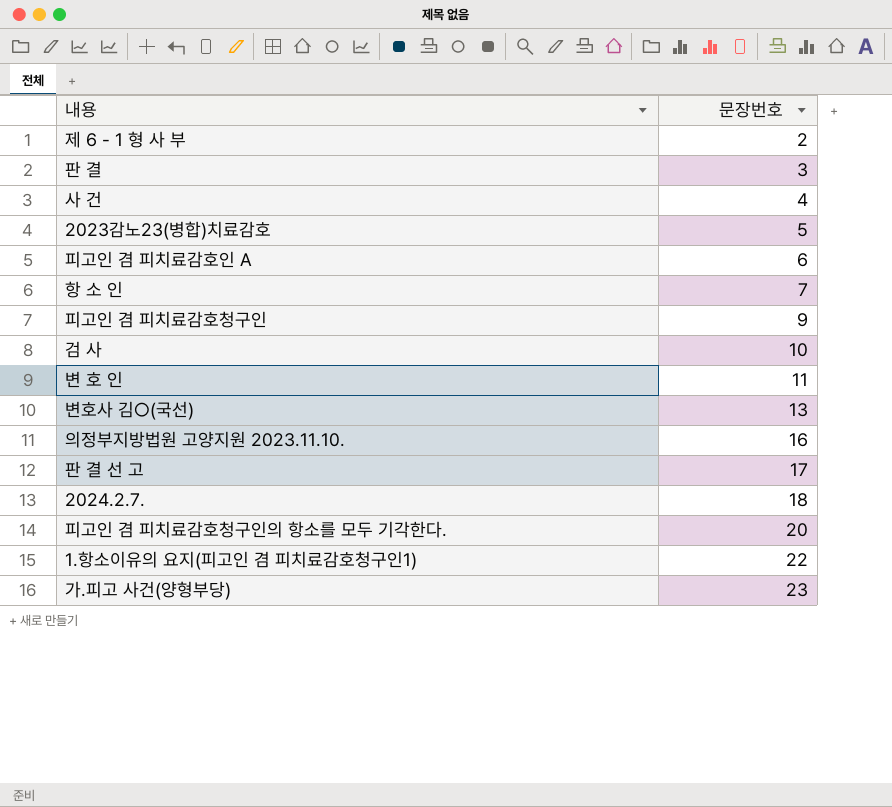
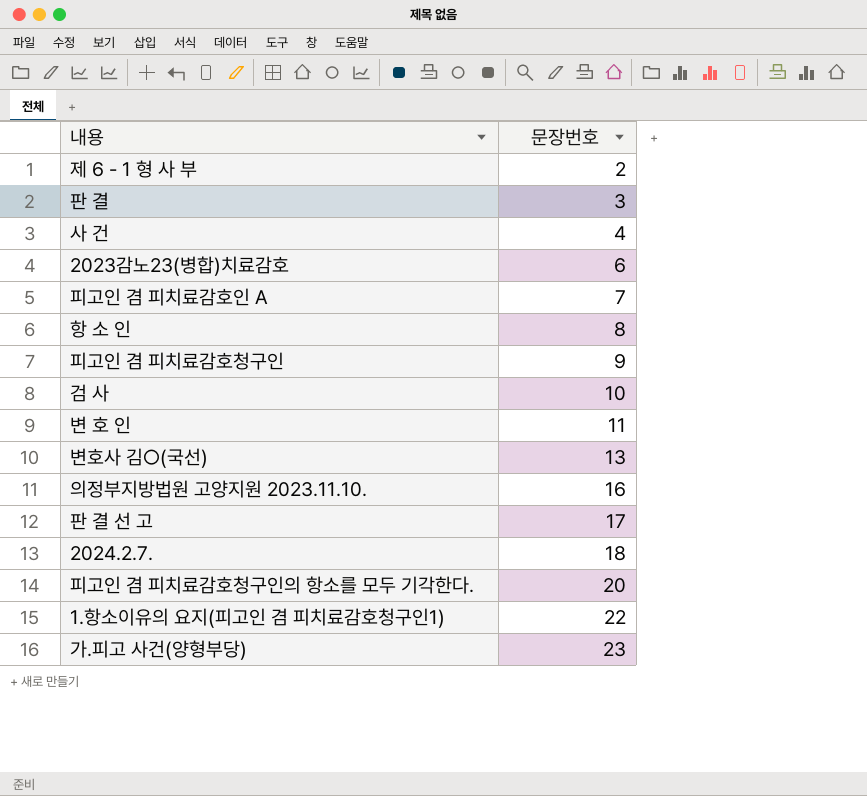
2023감노23(병합)치료감호 | 문장번호: 5 -> 6
피고인 겸 피치료감호인 A | 문장번호: 6 -> 7
항 소 인 | 문장번호: 7 -> 8

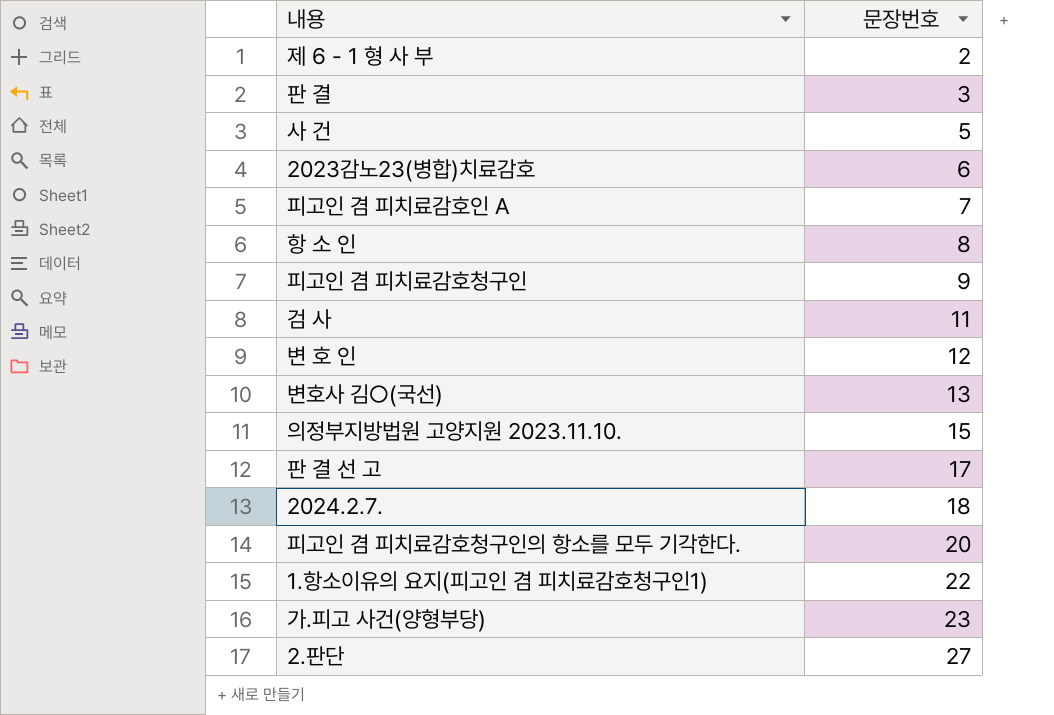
사 건 | 문장번호: 4 -> 5
검 사 | 문장번호: 10 -> 11
변 호 인 | 문장번호: 11 -> 12
의정부지방법원 고양지원 2023.11.10. | 문장번호: 16 -> 15
row 2.판단: none -> 27

